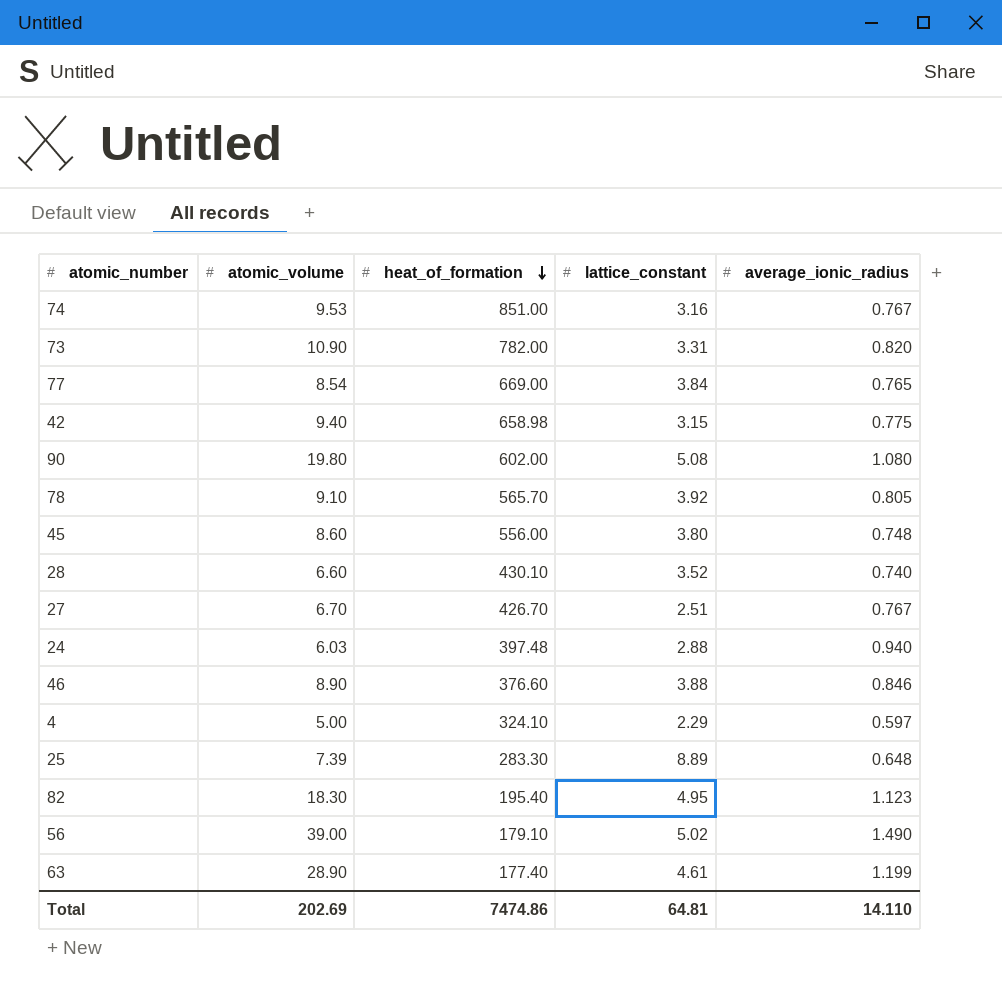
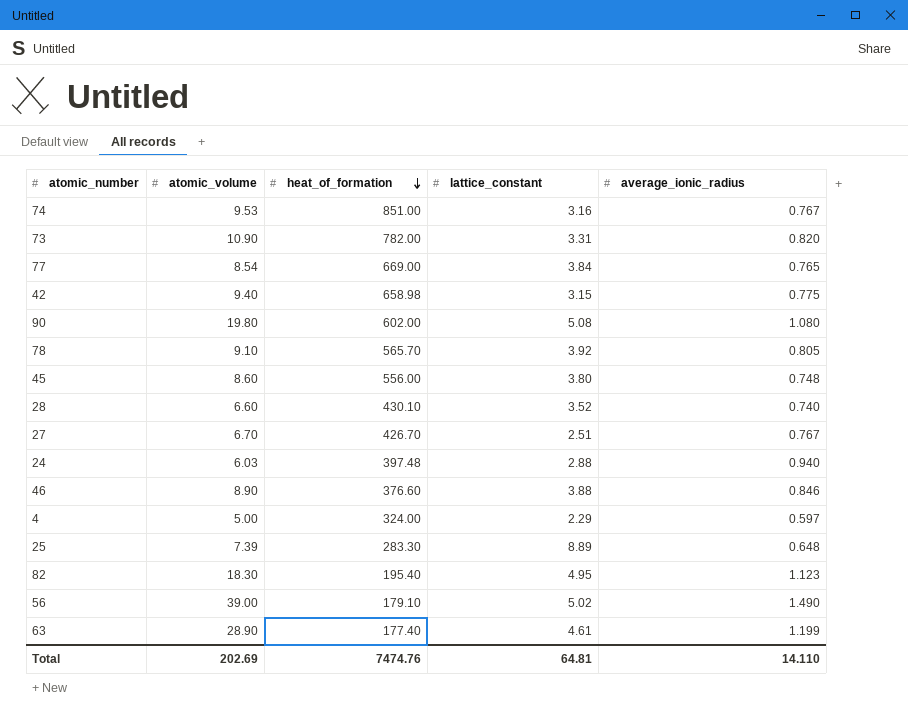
4 | heat_of_formation: 324.10 -> 324.00
Total | heat_of_formation: 7474.86 -> 7474.76

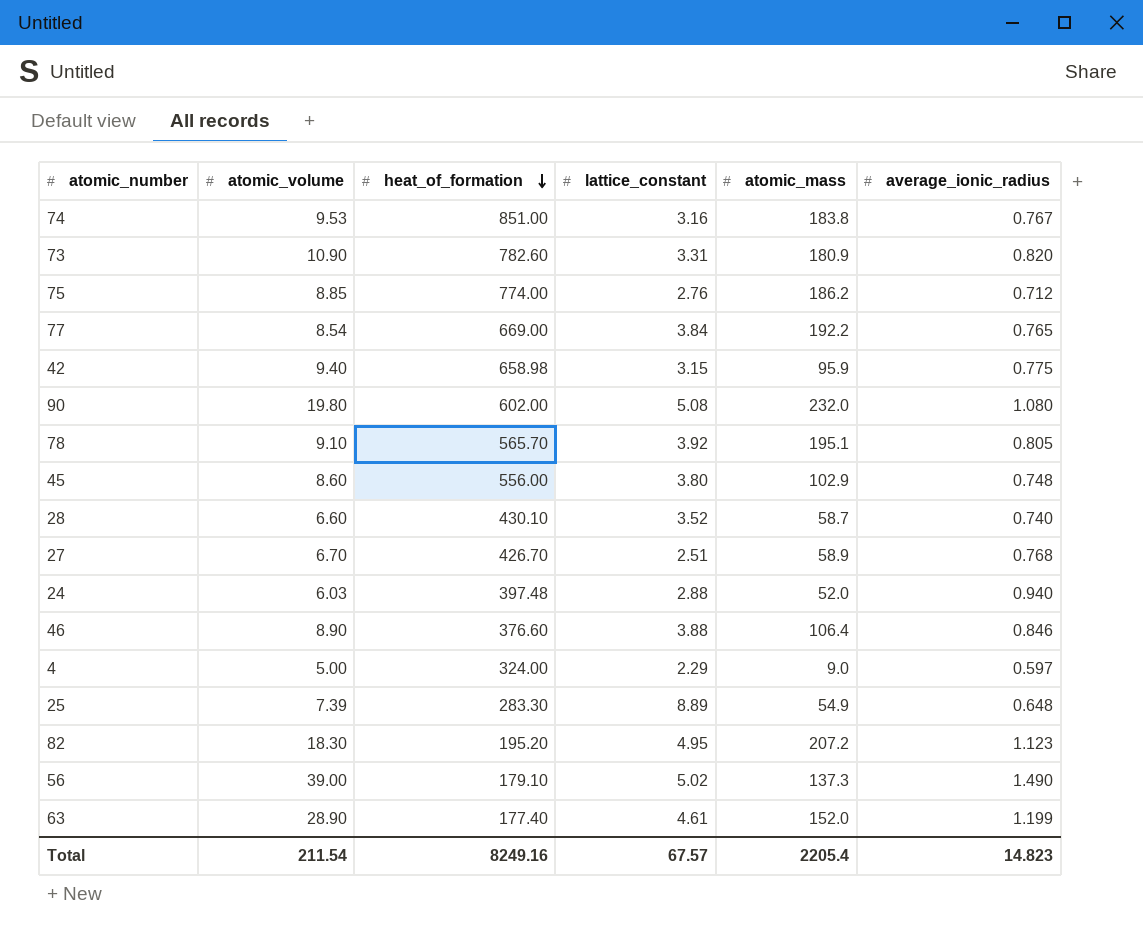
column atomic_mass | position: none -> 5
73 | heat_of_formation: 782.00 -> 782.60
row 75: none -> 8.85 | 774.00 | 2.76 | 186.2 | 0.712
27 | average_ionic_radius: 0.767 -> 0.768
82 | heat_of_formation: 195.40 -> 195.20
Total | atomic_volume: 202.69 -> 211.54
Total | heat_of_formation: 7474.76 -> 8249.16
Total | lattice_constant: 64.81 -> 67.57
Total | average_ionic_radius: 14.110 -> 14.823

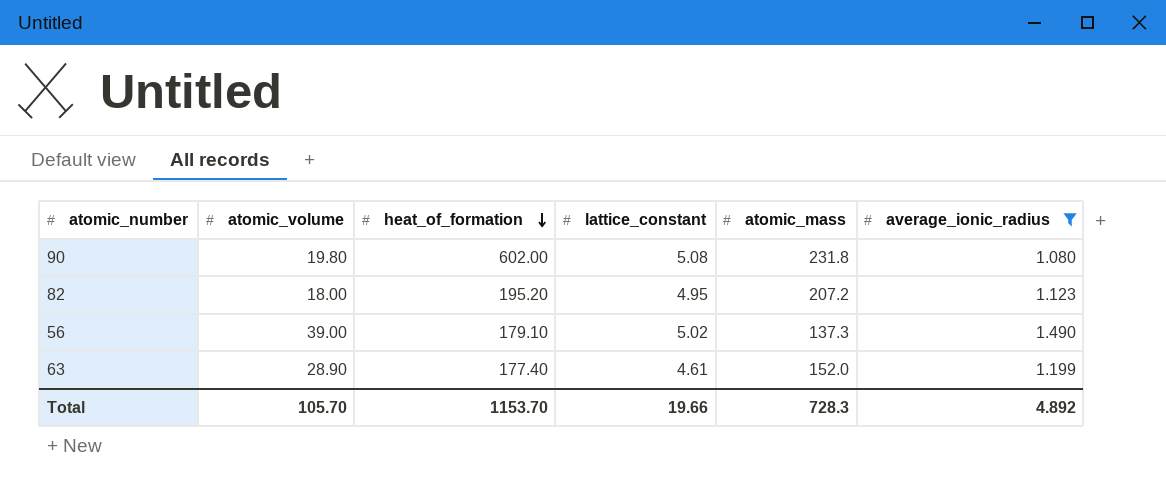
filter: none -> average_ionic_radius >= 1.080
90 | atomic_mass: 232.0 -> 231.8
82 | atomic_volume: 18.30 -> 18.00
Total | atomic_volume: 211.54 -> 105.70
Total | heat_of_formation: 8249.16 -> 1153.70
Total | lattice_constant: 67.57 -> 19.66
Total | atomic_mass: 2205.4 -> 728.3
Total | average_ionic_radius: 14.823 -> 4.892

